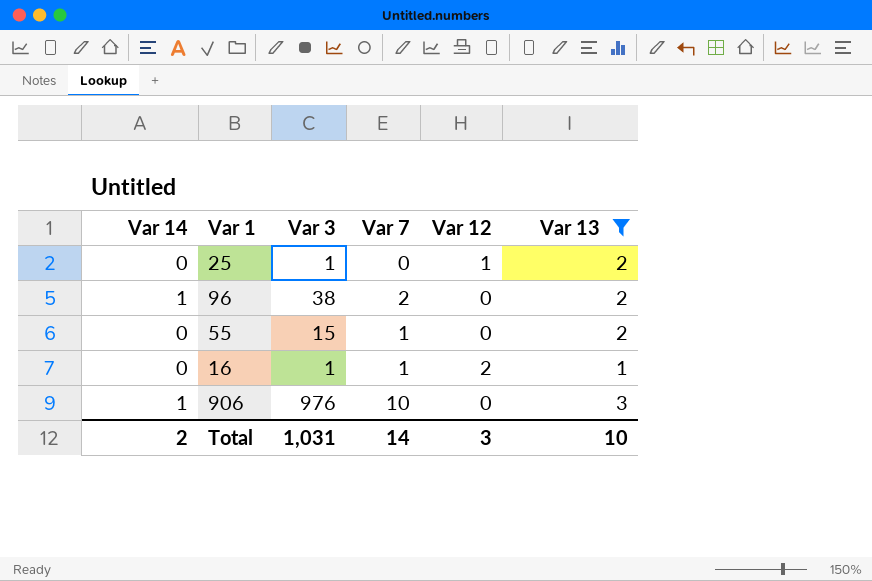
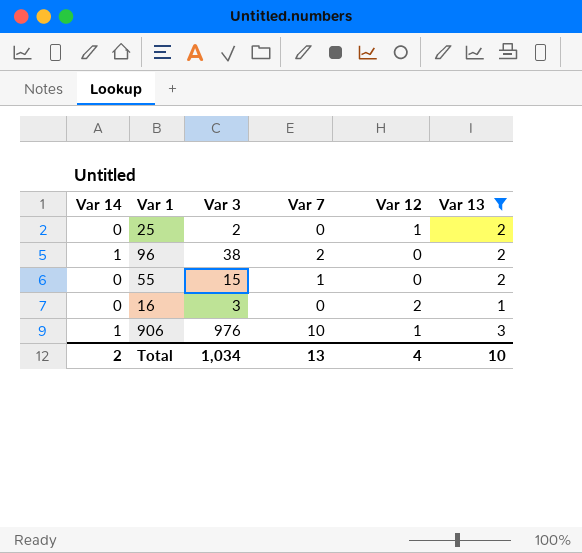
25 | Var 3: 1 -> 2
16 | Var 3: 1 -> 3
16 | Var 7: 1 -> 0
906 | Var 12: 0 -> 1
Total | Var 3: 1,031 -> 1,034
Total | Var 7: 14 -> 13
Total | Var 12: 3 -> 4

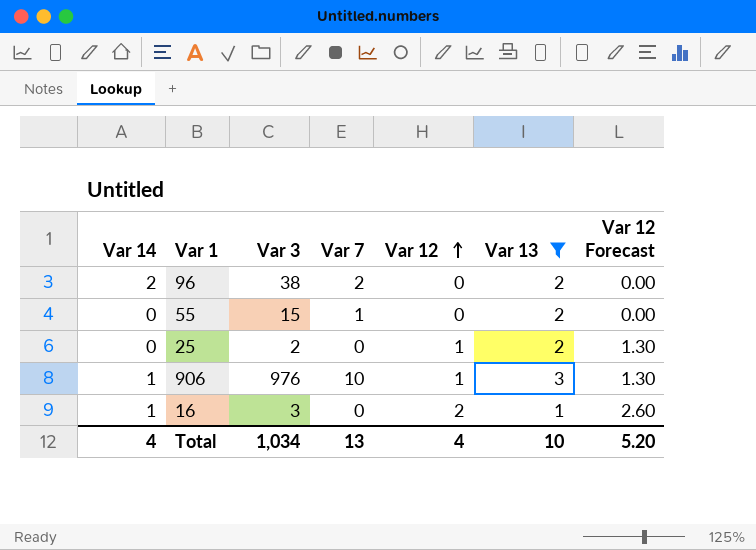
row order: none -> Var 12 ascending
column Var 12 Forecast | formula: none -> [Var 12] * 1.3
96 | Var 14: 1 -> 2
16 | Var 14: 0 -> 1
Total | Var 14: 2 -> 4

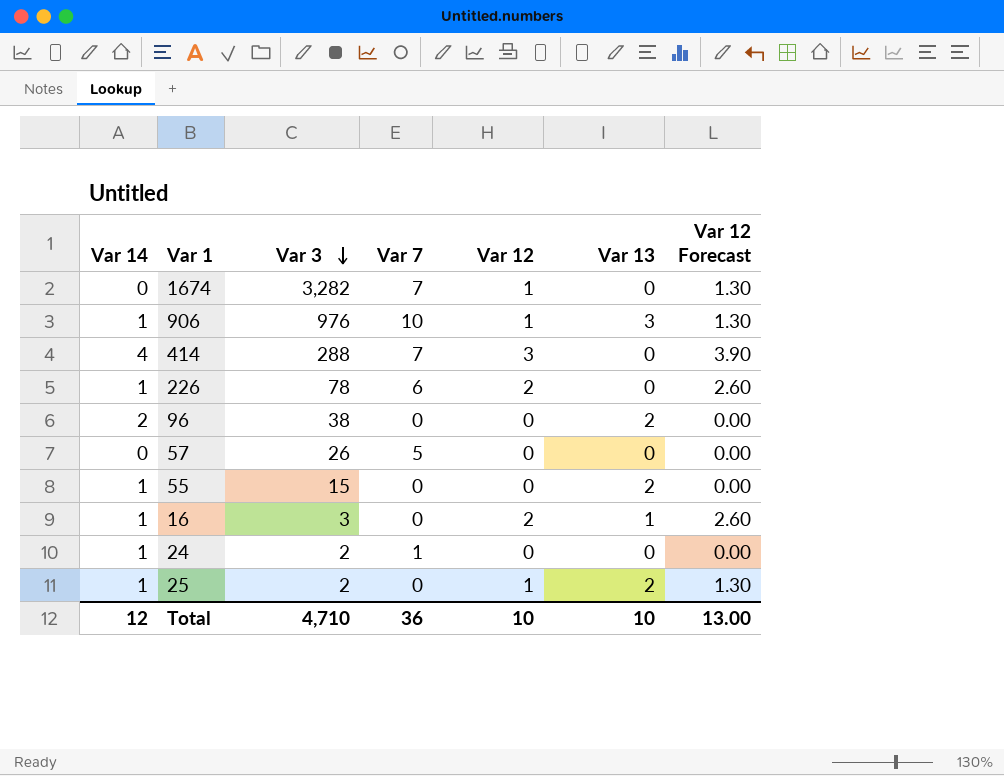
filter: Var 13 != 0 -> none
row order: Var 12 ascending -> Var 3 descending
96 | Var 7: 2 -> 0
55 | Var 14: 0 -> 1
55 | Var 7: 1 -> 0
25 | Var 14: 0 -> 1
Total | Var 14: 4 -> 12
Total | Var 3: 1,034 -> 4,710
Total | Var 7: 13 -> 36
Total | Var 12: 4 -> 10
Total | Var 12 Forecast: 5.20 -> 13.00

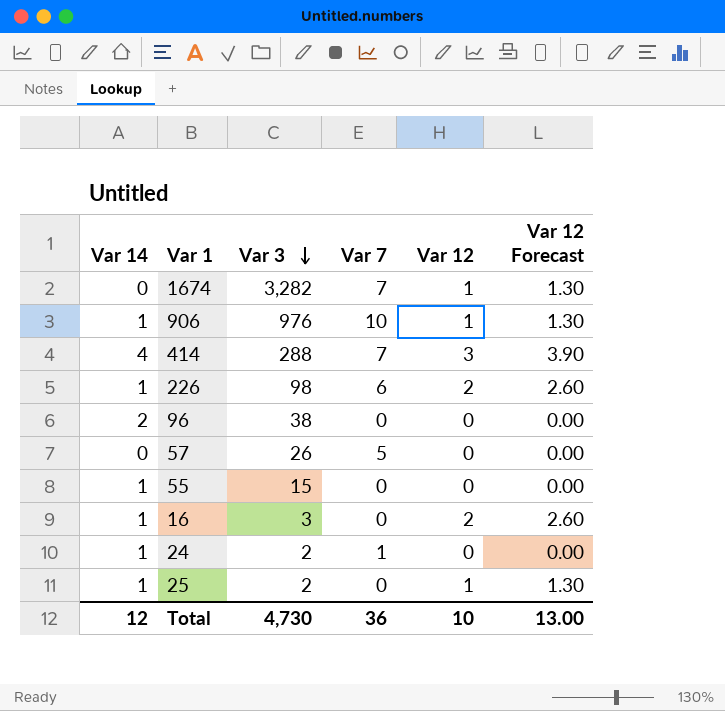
column Var 13 | position: 6 -> none
226 | Var 3: 78 -> 98
Total | Var 3: 4,710 -> 4,730

